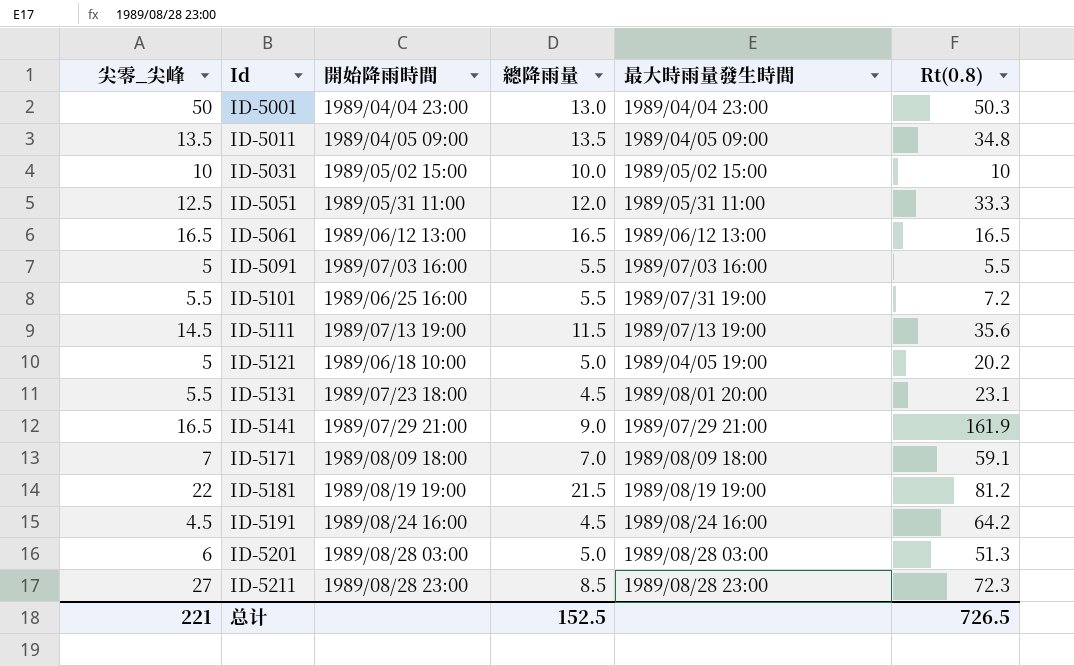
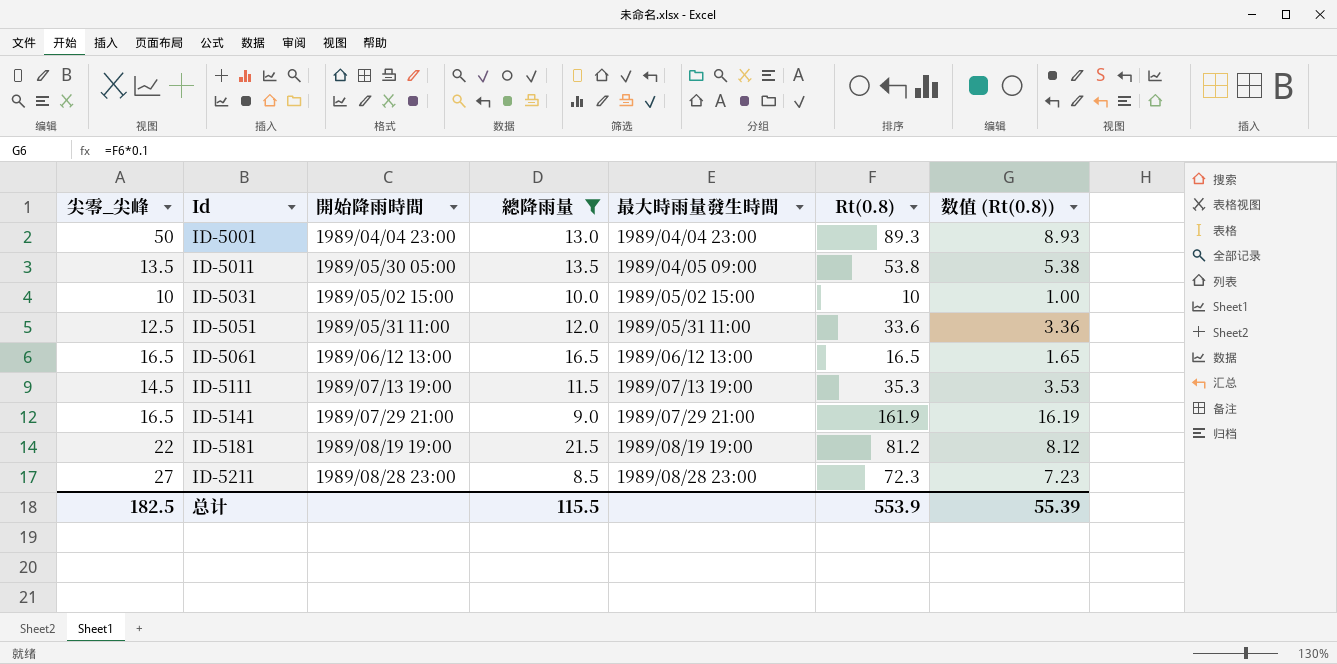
filter: none -> 總降雨量 >= 8.5
column 数值 (Rt(0.8)) | formula: none -> [Rt(0.8)] * 0.1
ID-5001 | Rt(0.8): 50.3 -> 89.3
ID-5011 | 開始降雨時間: 1989/04/05 09:00 -> 1989/05/30 05:00
ID-5011 | Rt(0.8): 34.8 -> 53.8
ID-5051 | Rt(0.8): 33.3 -> 33.6
ID-5111 | Rt(0.8): 35.6 -> 35.3
总计 | 尖零_尖峰: 221 -> 182.5
总计 | 總降雨量: 152.5 -> 115.5
总计 | Rt(0.8): 726.5 -> 553.9

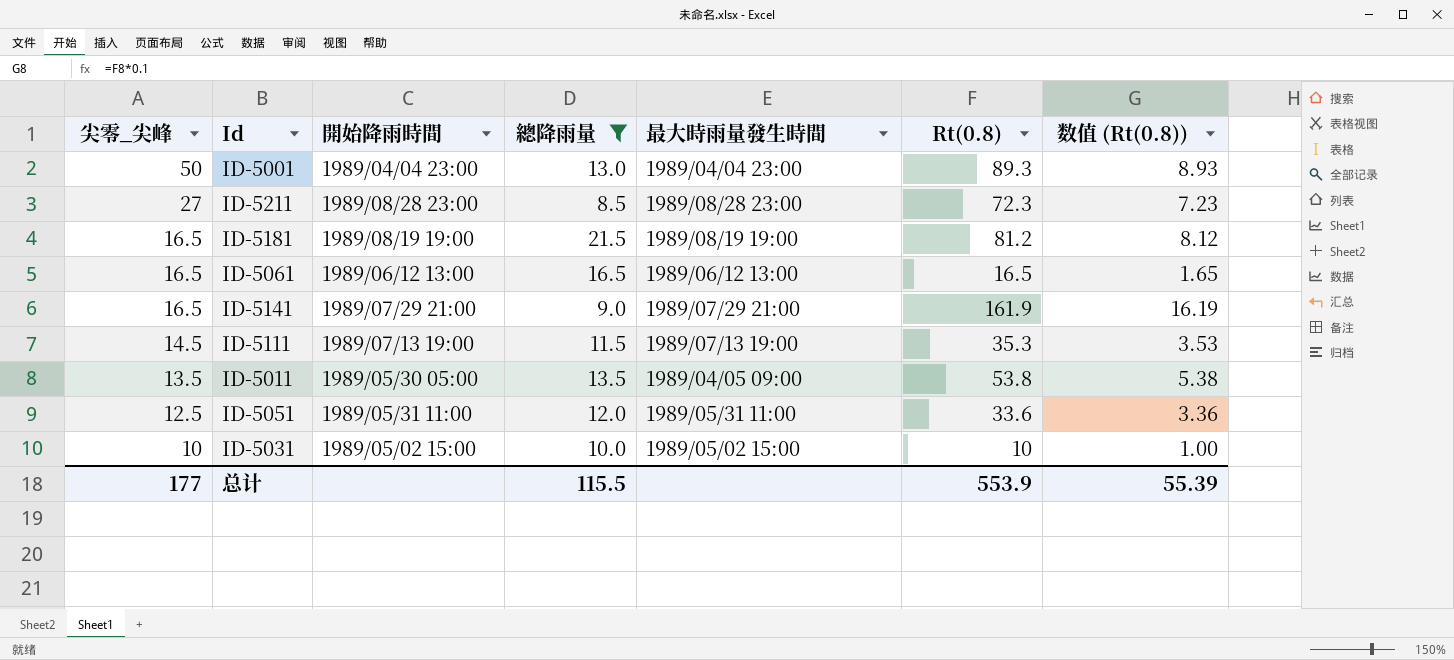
row order: Id ascending -> 尖零_尖峰 descending
ID-5181 | 尖零_尖峰: 22 -> 16.5
总计 | 尖零_尖峰: 182.5 -> 177

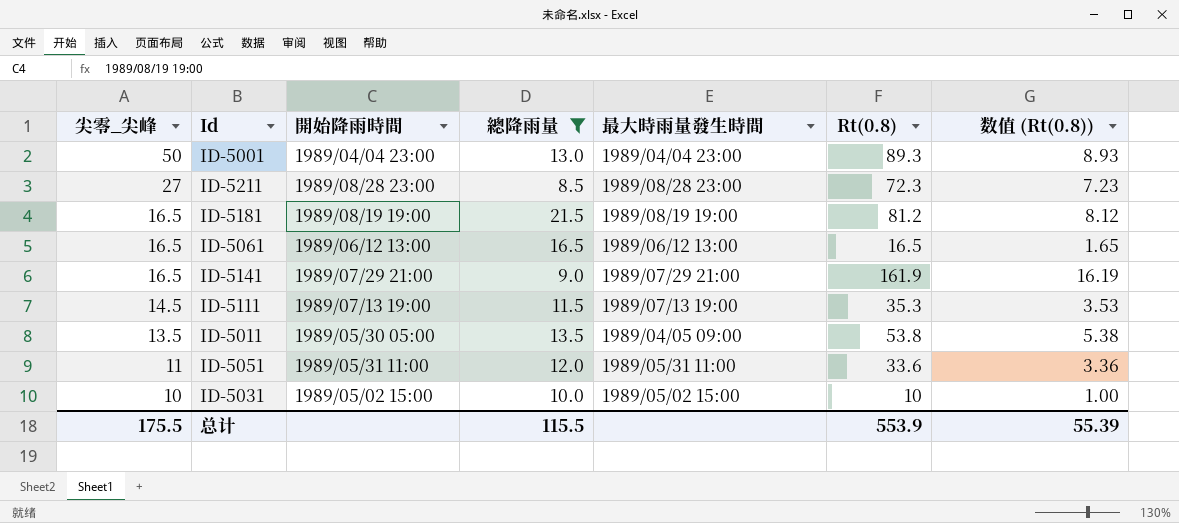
ID-5051 | 尖零_尖峰: 12.5 -> 11
总计 | 尖零_尖峰: 177 -> 175.5

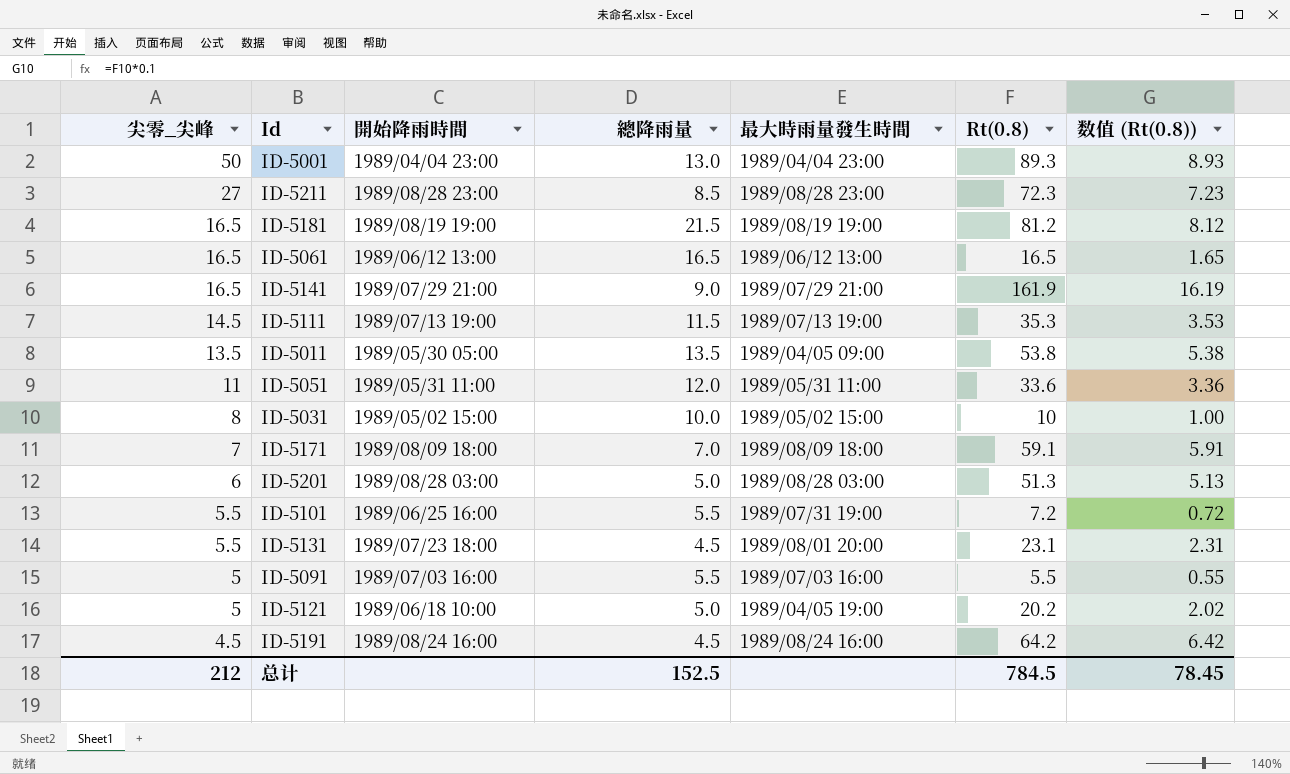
filter: 總降雨量 >= 8.5 -> none
ID-5031 | 尖零_尖峰: 10 -> 8
总计 | 尖零_尖峰: 175.5 -> 212
总计 | 總降雨量: 115.5 -> 152.5
总计 | Rt(0.8): 553.9 -> 784.5
总计 | 数值 (Rt(0.8)): 55.39 -> 78.45

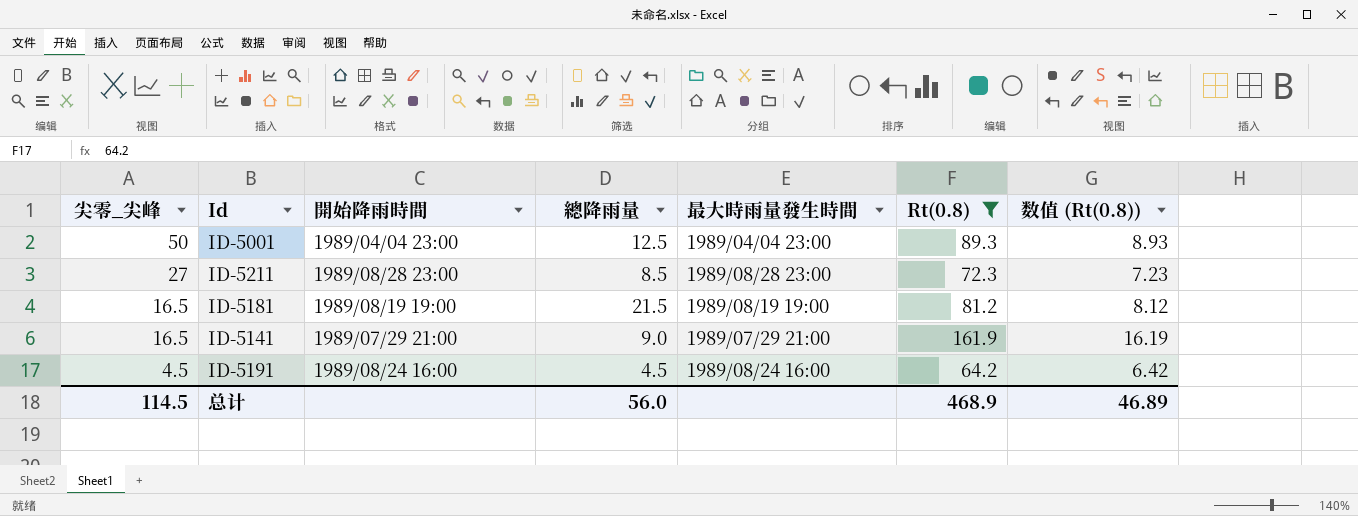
filter: none -> Rt(0.8) >= 64.2
ID-5001 | 總降雨量: 13.0 -> 12.5
总计 | 尖零_尖峰: 212 -> 114.5
总计 | 總降雨量: 152.5 -> 56.0
总计 | Rt(0.8): 784.5 -> 468.9
总计 | 数值 (Rt(0.8)): 78.45 -> 46.89

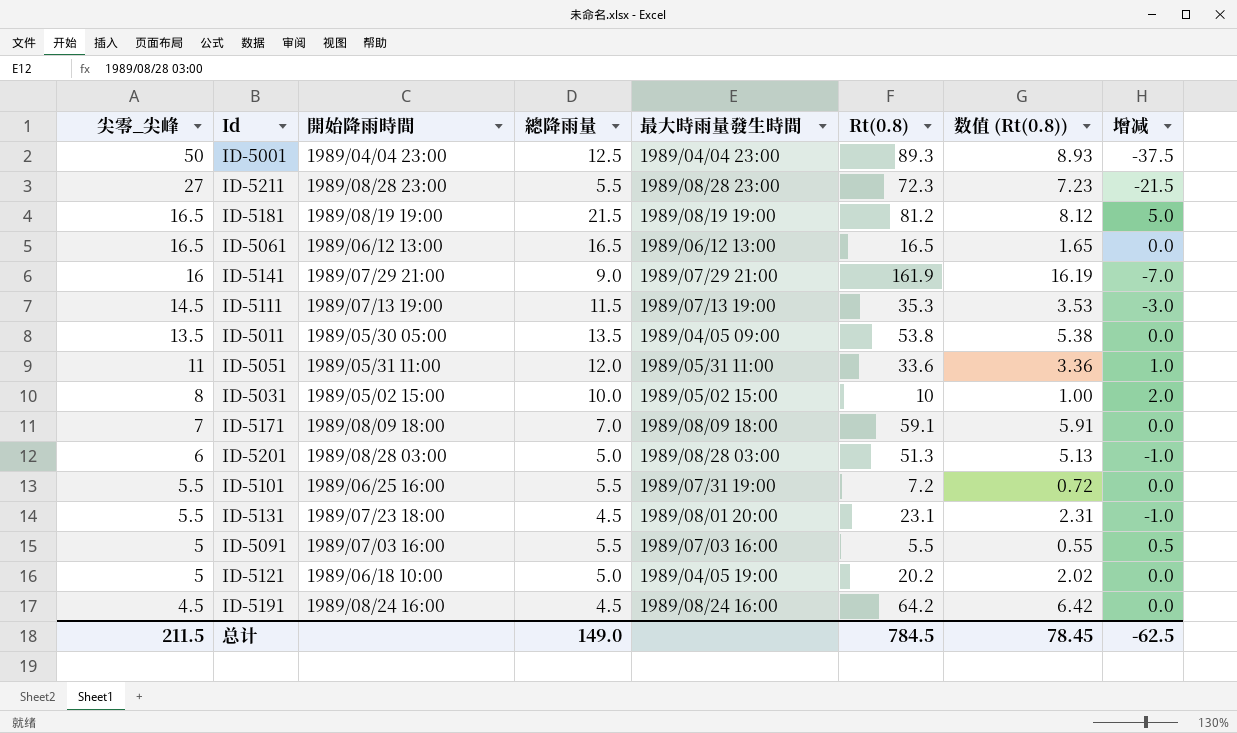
filter: Rt(0.8) >= 64.2 -> none
column 增减 | formula: none -> [總降雨量] - [尖零_尖峰]
ID-5211 | 總降雨量: 8.5 -> 5.5
ID-5141 | 尖零_尖峰: 16.5 -> 16
总计 | 尖零_尖峰: 114.5 -> 211.5
总计 | 總降雨量: 56.0 -> 149.0
总计 | Rt(0.8): 468.9 -> 784.5
总计 | 数值 (Rt(0.8)): 46.89 -> 78.45

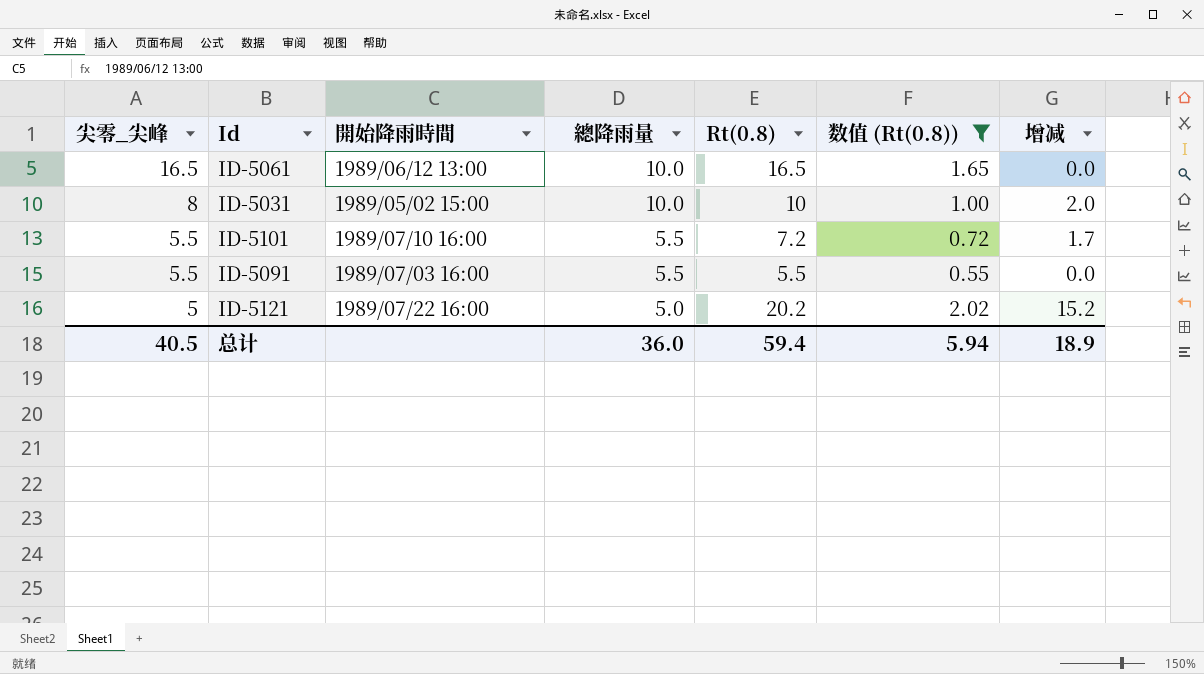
filter: none -> 数值 (Rt(0.8)) <= 2.02
column 最大時雨量發生時間 | position: 5 -> none
column 增减 | formula: [總降雨量] - [尖零_尖峰] -> [Rt(0.8)] - [尖零_尖峰]
ID-5061 | 總降雨量: 16.5 -> 10.0
ID-5101 | 開始降雨時間: 1989/06/25 16:00 -> 1989/07/10 16:00
ID-5091 | 尖零_尖峰: 5 -> 5.5
ID-5121 | 開始降雨時間: 1989/06/18 10:00 -> 1989/07/22 16:00
总计 | 尖零_尖峰: 211.5 -> 40.5
总计 | 總降雨量: 149.0 -> 36.0
总计 | Rt(0.8): 784.5 -> 59.4
总计 | 数值 (Rt(0.8)): 78.45 -> 5.94
总计 | 增减: -62.5 -> 18.9

